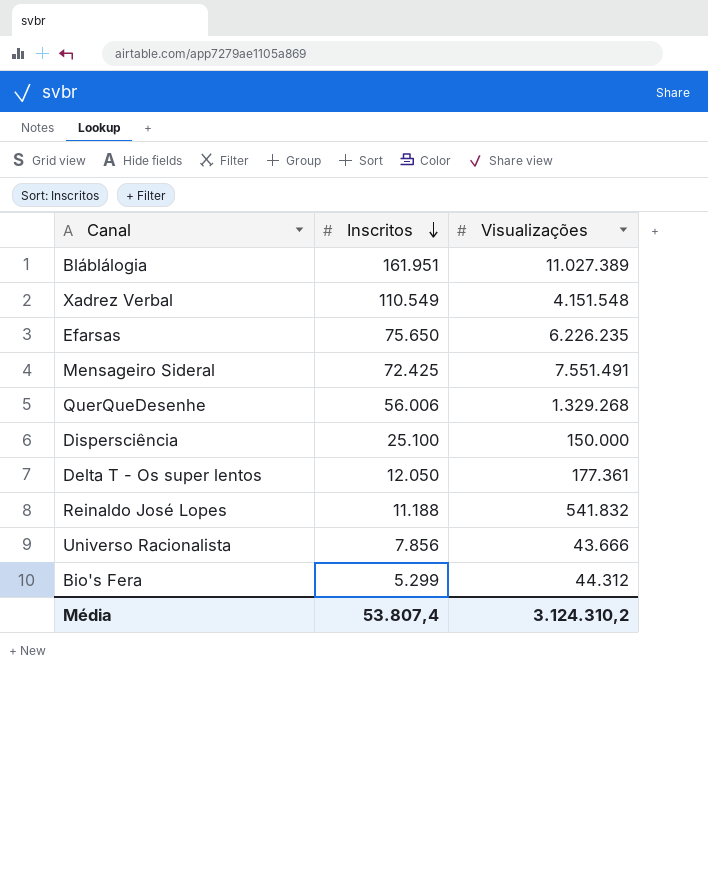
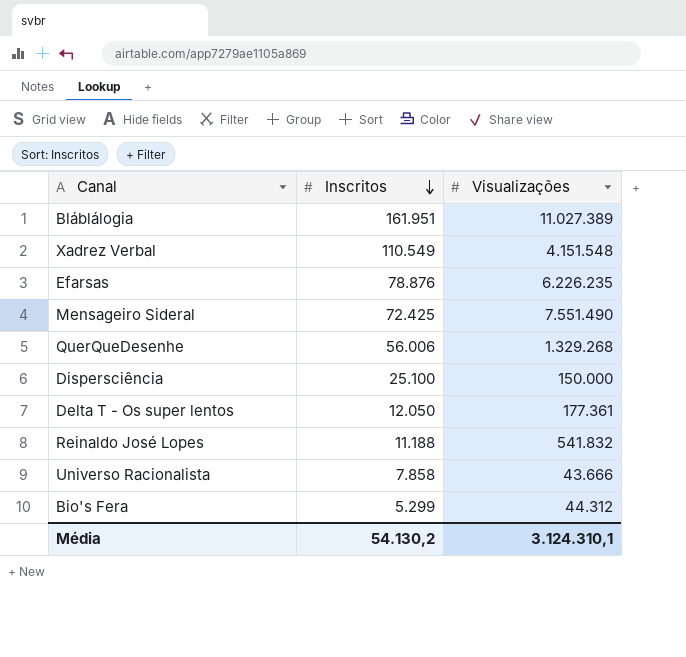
Efarsas | Inscritos: 75.650 -> 78.876
Mensageiro Sideral | Visualizações: 7.551.491 -> 7.551.490
Universo Racionalista | Inscritos: 7.856 -> 7.858
Média | Inscritos: 53.807,4 -> 54.130,2
Média | Visualizações: 3.124.310,2 -> 3.124.310,1

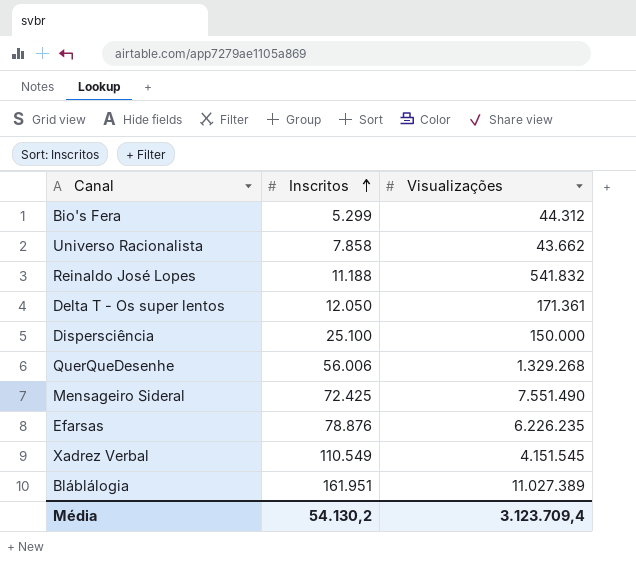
row order: Inscritos descending -> Inscritos ascending
Universo Racionalista | Visualizações: 43.666 -> 43.662
Delta T - Os super lentos | Visualizações: 177.361 -> 171.361
Xadrez Verbal | Visualizações: 4.151.548 -> 4.151.545
Média | Visualizações: 3.124.310,1 -> 3.123.709,4

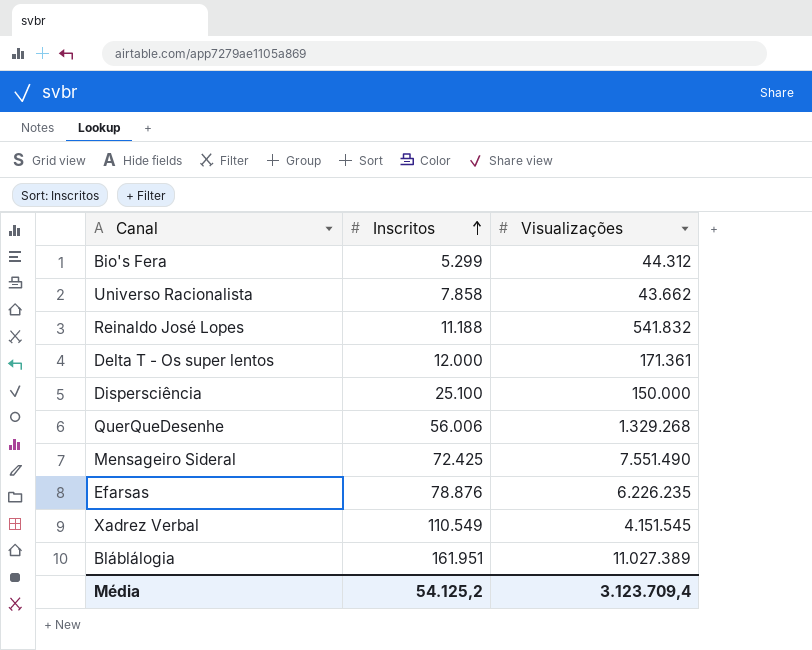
Delta T - Os super lentos | Inscritos: 12.050 -> 12.000
Média | Inscritos: 54.130,2 -> 54.125,2

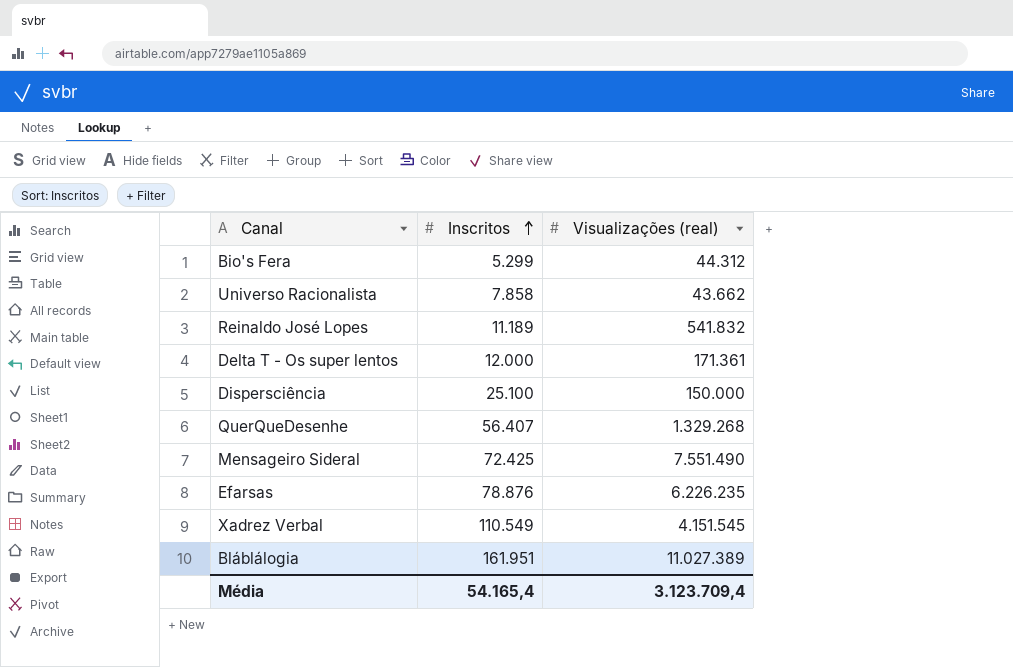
column name: Visualizações -> Visualizações (real)
Reinaldo José Lopes | Inscritos: 11.188 -> 11.189
QuerQueDesenhe | Inscritos: 56.006 -> 56.407
Média | Inscritos: 54.125,2 -> 54.165,4

